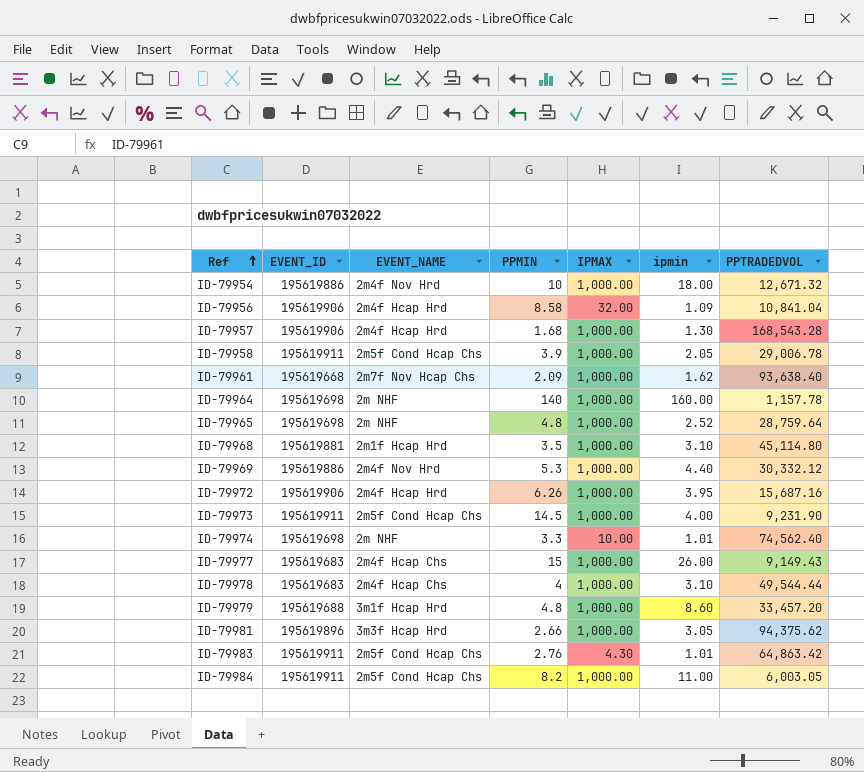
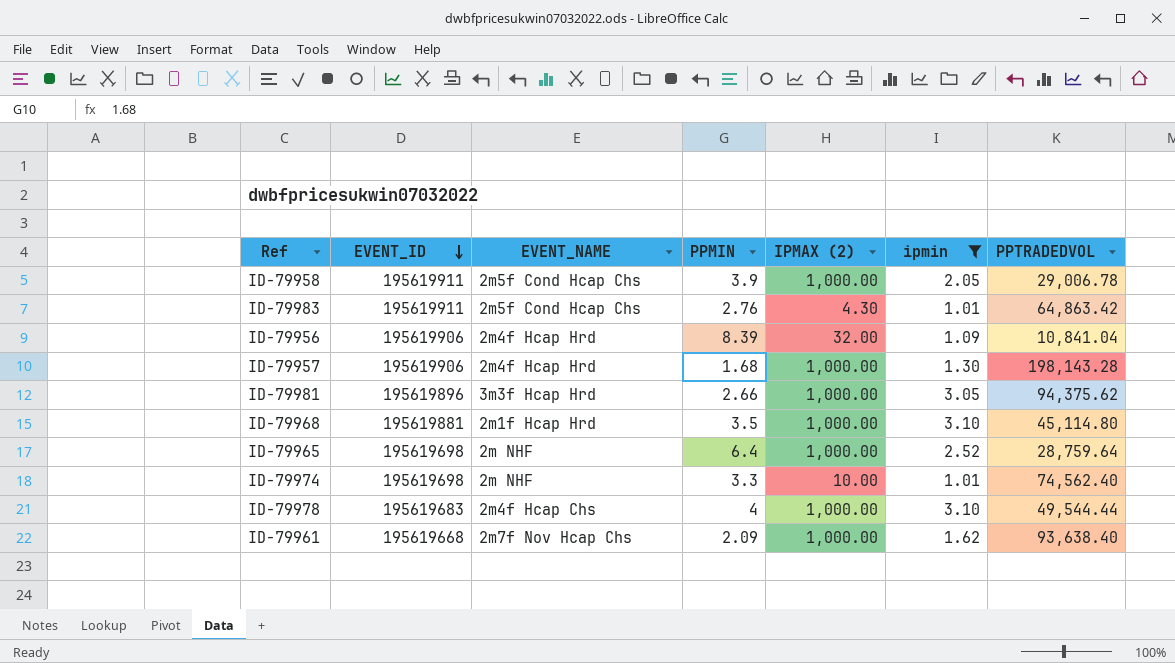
filter: none -> ipmin <= 3.10
row order: Ref ascending -> EVENT_ID descending
column name: IPMAX -> IPMAX (2)
ID-79956 | PPMIN: 8.58 -> 8.39
ID-79957 | PPTRADEDVOL: 168,543.28 -> 198,143.28
ID-79965 | PPMIN: 4.8 -> 6.4

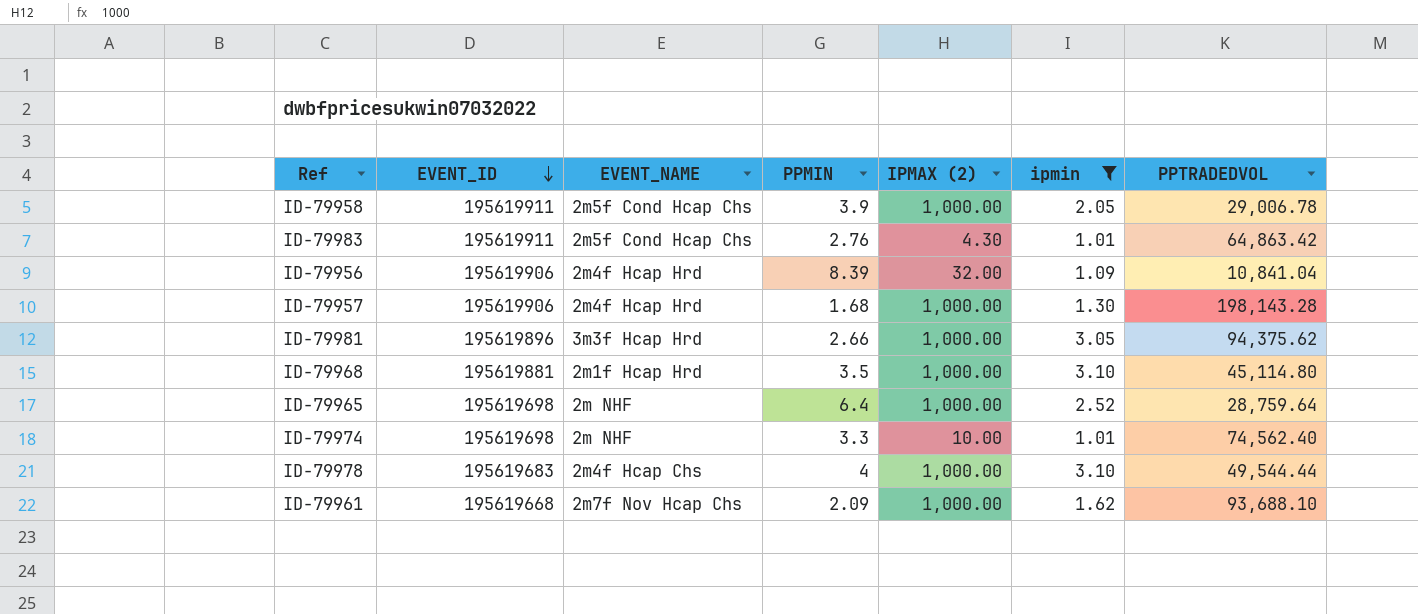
ID-79961 | PPTRADEDVOL: 93,638.40 -> 93,688.10

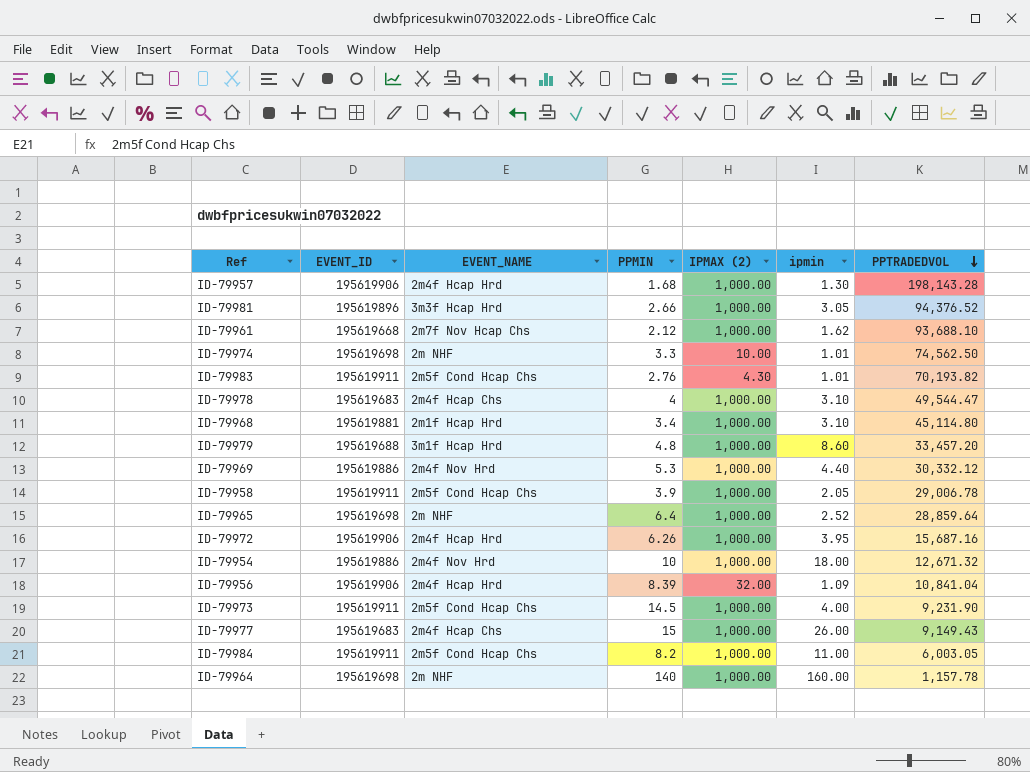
filter: ipmin <= 3.10 -> none
row order: EVENT_ID descending -> PPTRADEDVOL descending
ID-79981 | PPTRADEDVOL: 94,375.62 -> 94,376.52
ID-79961 | PPMIN: 2.09 -> 2.12
ID-79974 | PPTRADEDVOL: 74,562.40 -> 74,562.50
ID-79983 | PPTRADEDVOL: 64,863.42 -> 70,193.82
ID-79978 | PPTRADEDVOL: 49,544.44 -> 49,544.47
ID-79968 | PPMIN: 3.5 -> 3.4
ID-79965 | PPTRADEDVOL: 28,759.64 -> 28,859.64

